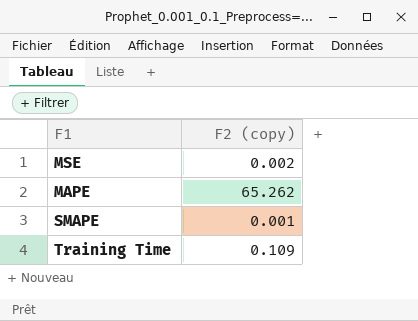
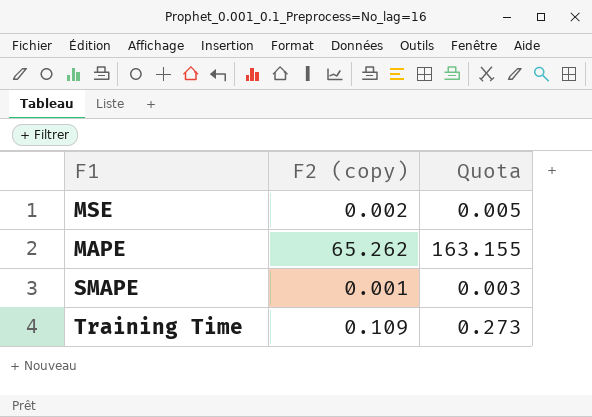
column Quota | formula: none -> [F2 (copy)] * 2.5

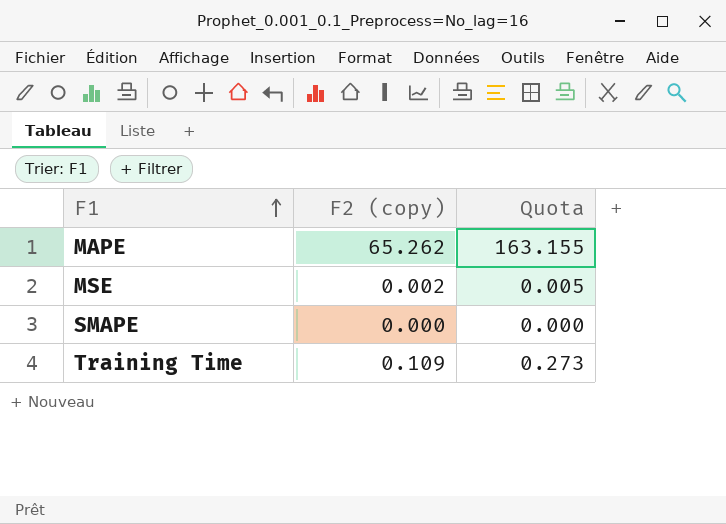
row order: none -> F1 ascending
SMAPE | F2 (copy): 0.001 -> 0.000
SMAPE | Quota: 0.003 -> 0.000

